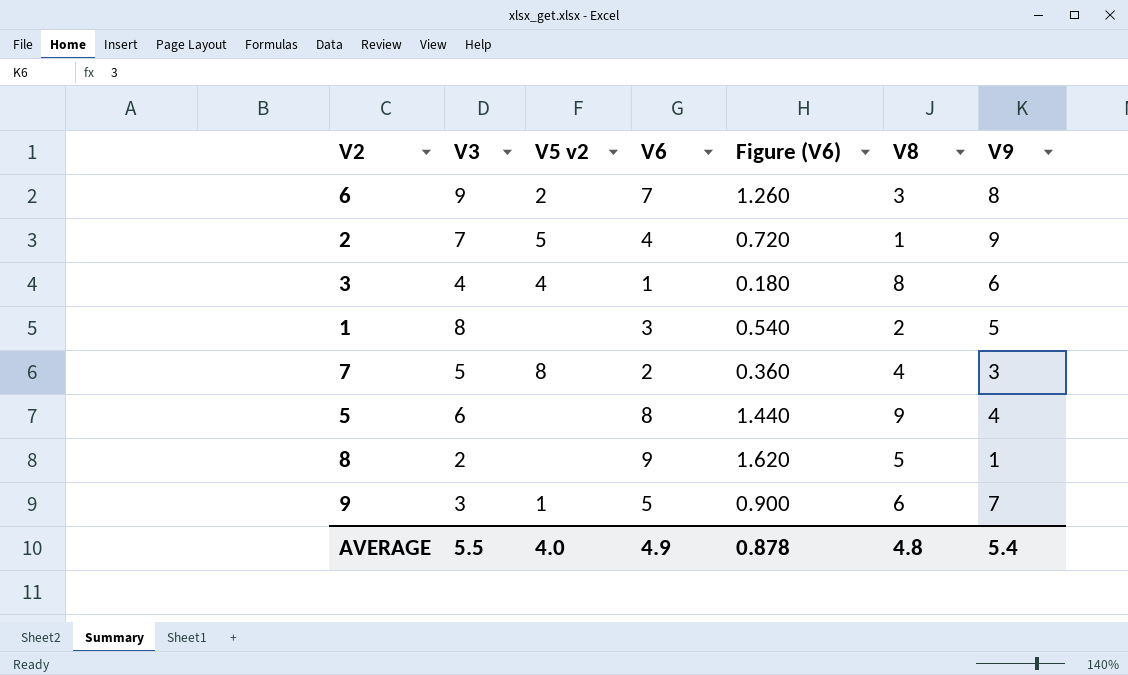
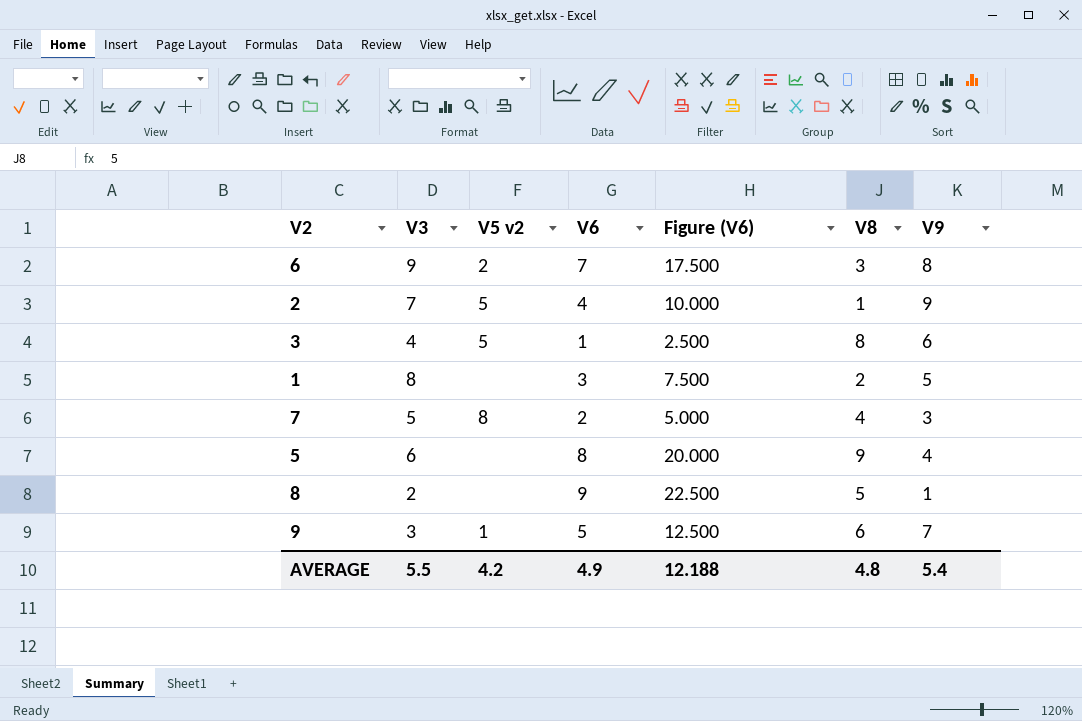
column Figure (V6) | formula: [V6] * 0.18 -> [V6] * 2.5
3 | V5 v2: 4 -> 5
AVERAGE | V5 v2: 4.0 -> 4.2
AVERAGE | Figure (V6): 0.878 -> 12.188

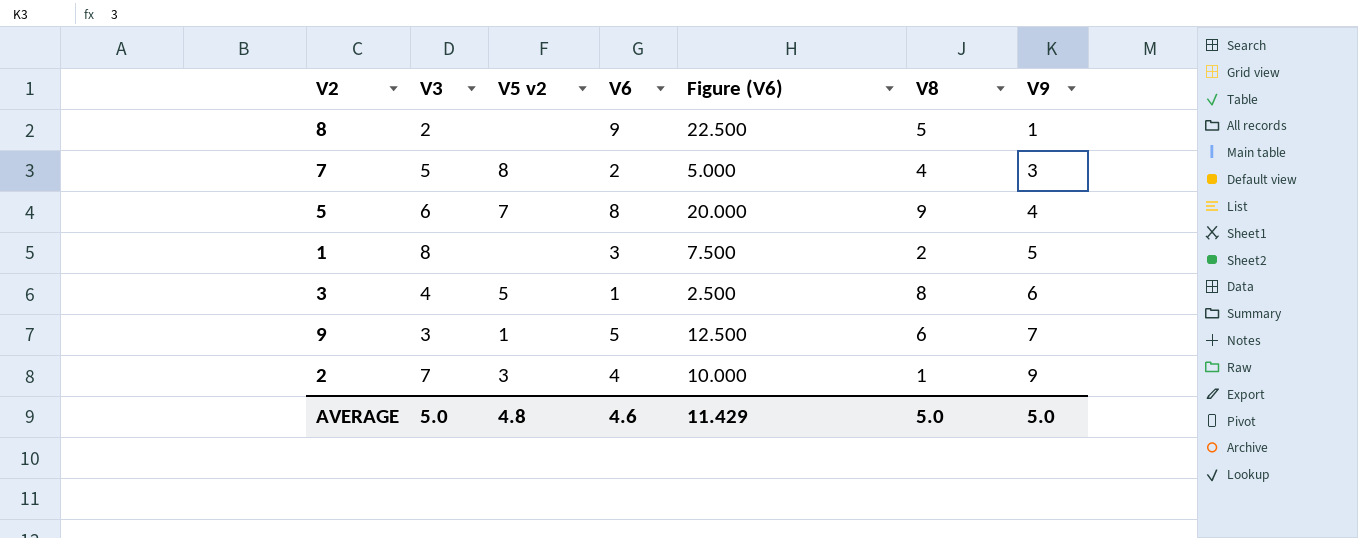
row order: none -> V9 ascending
row 6: 9 | 2 | 7 | 17.500 | 3 | 8 -> none
5 | V5 v2: none -> 7
2 | V5 v2: 5 -> 3
AVERAGE | V3: 5.5 -> 5.0
AVERAGE | V5 v2: 4.2 -> 4.8
AVERAGE | V6: 4.9 -> 4.6
AVERAGE | Figure (V6): 12.188 -> 11.429
AVERAGE | V8: 4.8 -> 5.0
AVERAGE | V9: 5.4 -> 5.0

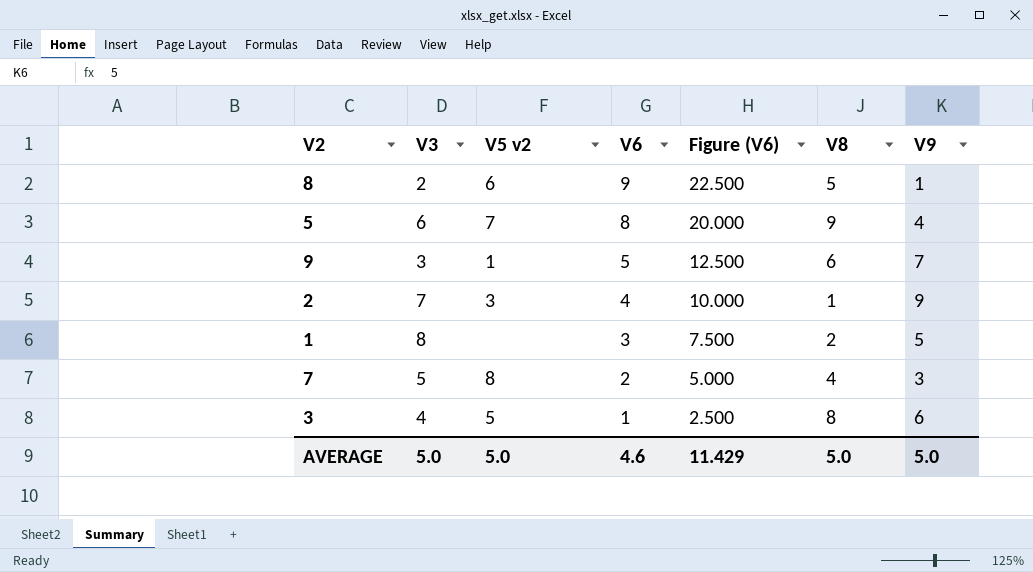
row order: V9 ascending -> V6 descending
8 | V5 v2: none -> 6
AVERAGE | V5 v2: 4.8 -> 5.0

